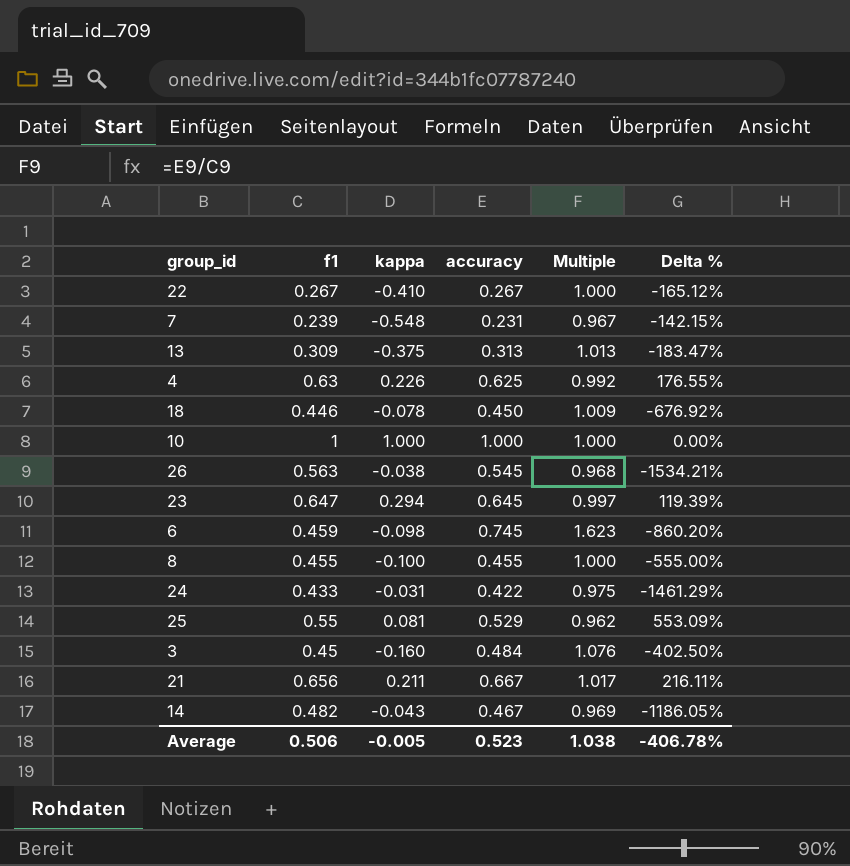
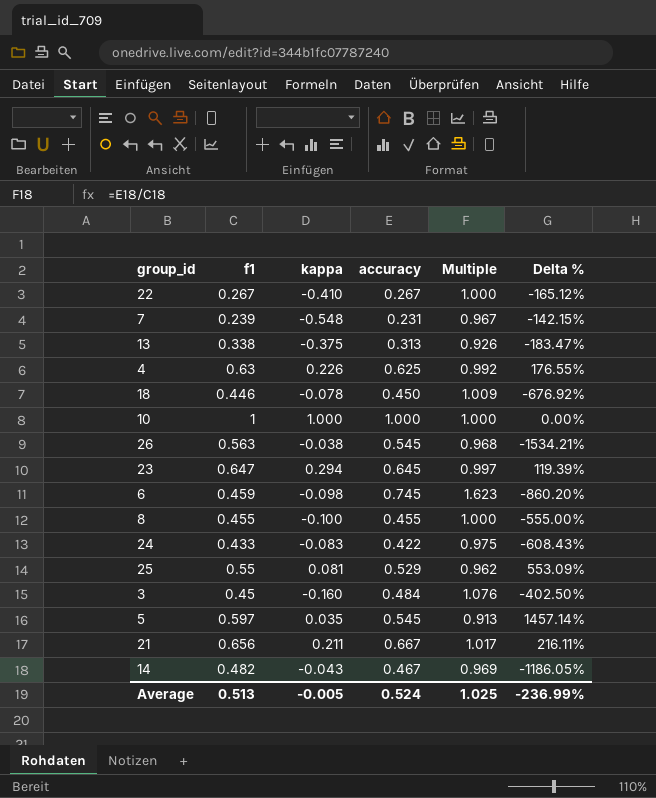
13 | f1: 0.309 -> 0.338
13 | Multiple: 1.013 -> 0.926
24 | kappa: -0.031 -> -0.083
24 | Delta %: -1461.29% -> -608.43%
row 5: none -> 0.597 | 0.035 | 0.545 | 0.913 | 1457.14%
Average | f1: 0.506 -> 0.513
Average | accuracy: 0.523 -> 0.524
Average | Multiple: 1.038 -> 1.025
Average | Delta %: -406.78% -> -236.99%

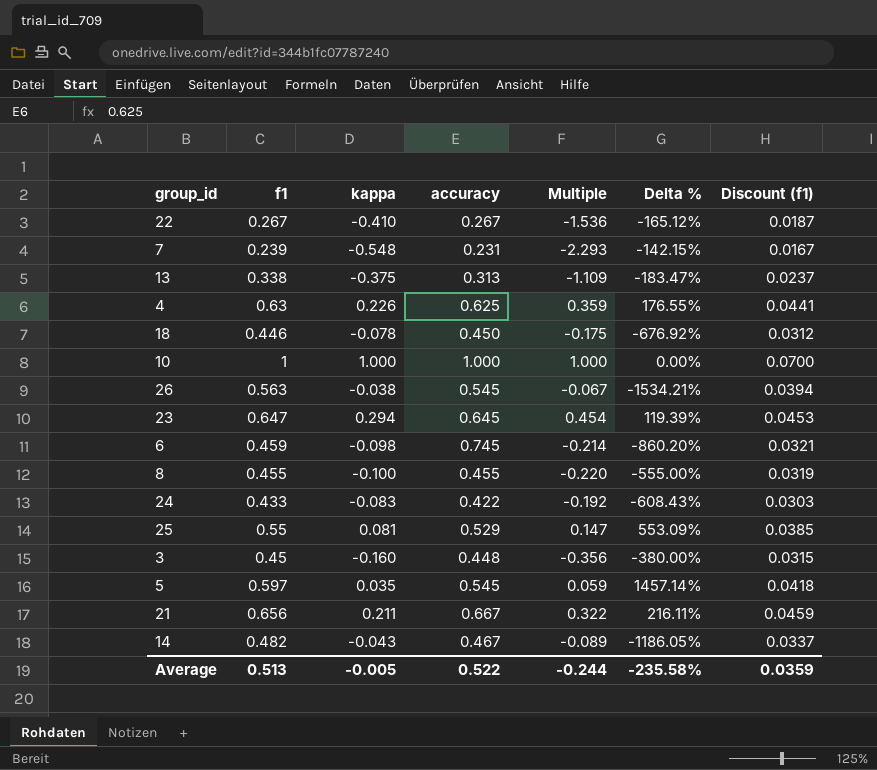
column Multiple | formula: [accuracy] / [f1] -> [kappa] / [f1]
column Discount (f1) | formula: none -> [f1] * 0.07
3 | accuracy: 0.484 -> 0.448
3 | Delta %: -402.50% -> -380.00%
Average | accuracy: 0.524 -> 0.522
Average | Multiple: 1.025 -> -0.244
Average | Delta %: -236.99% -> -235.58%

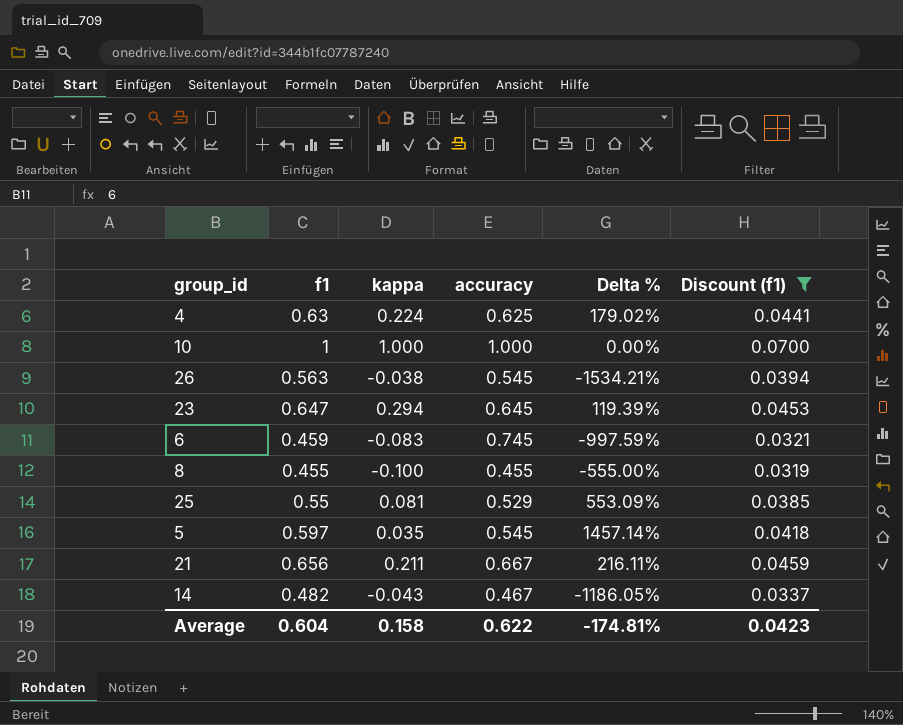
filter: none -> Discount (f1) >= 0.0319
column Multiple | formula: [kappa] / [f1] -> none
4 | kappa: 0.226 -> 0.224
4 | Delta %: 176.55% -> 179.02%
6 | kappa: -0.098 -> -0.083
6 | Delta %: -860.20% -> -997.59%
Average | f1: 0.513 -> 0.604
Average | kappa: -0.005 -> 0.158
Average | accuracy: 0.522 -> 0.622
Average | Delta %: -235.58% -> -174.81%
Average | Discount (f1): 0.0359 -> 0.0423

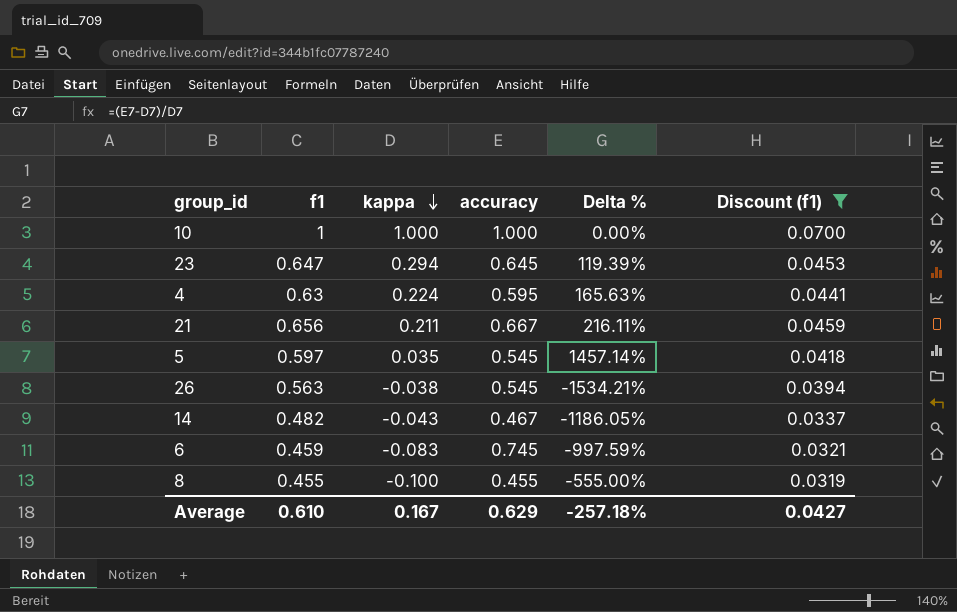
row order: none -> kappa descending
row 25: 0.55 | 0.081 | 0.529 | 553.09% | 0.0385 -> none
4 | accuracy: 0.625 -> 0.595
4 | Delta %: 179.02% -> 165.63%
Average | f1: 0.604 -> 0.610
Average | kappa: 0.158 -> 0.167
Average | accuracy: 0.622 -> 0.629
Average | Delta %: -174.81% -> -257.18%
Average | Discount (f1): 0.0423 -> 0.0427

